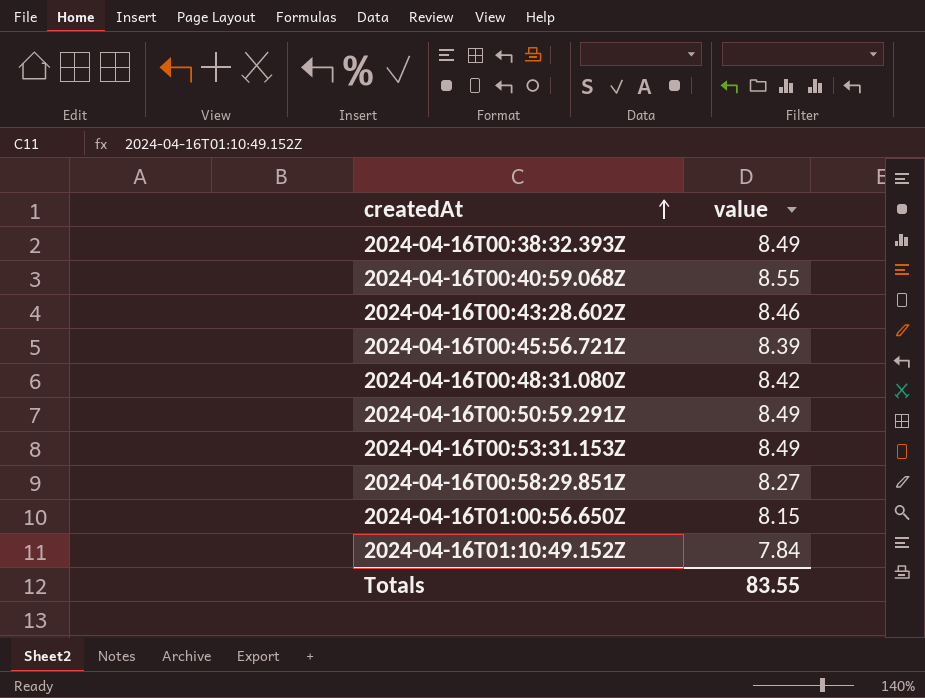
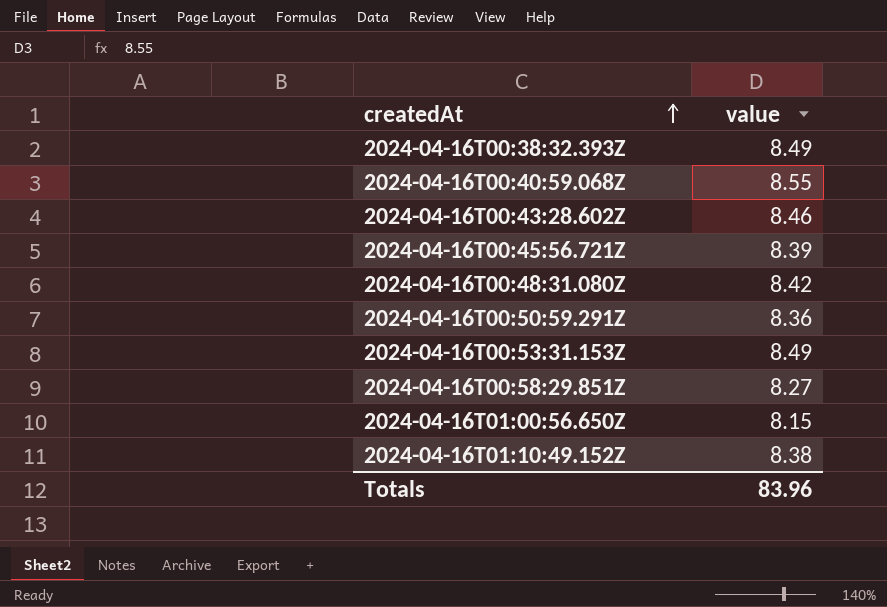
2024-04-16T00:50:59.291Z | value: 8.49 -> 8.36
2024-04-16T01:10:49.152Z | value: 7.84 -> 8.38
Totals | value: 83.55 -> 83.96

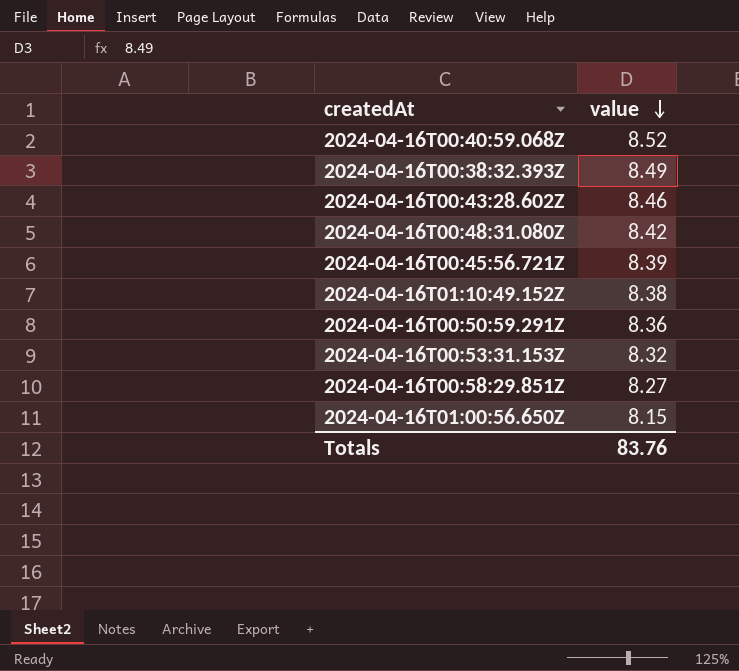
row order: createdAt ascending -> value descending
2024-04-16T00:40:59.068Z | value: 8.55 -> 8.52
2024-04-16T00:53:31.153Z | value: 8.49 -> 8.32
Totals | value: 83.96 -> 83.76

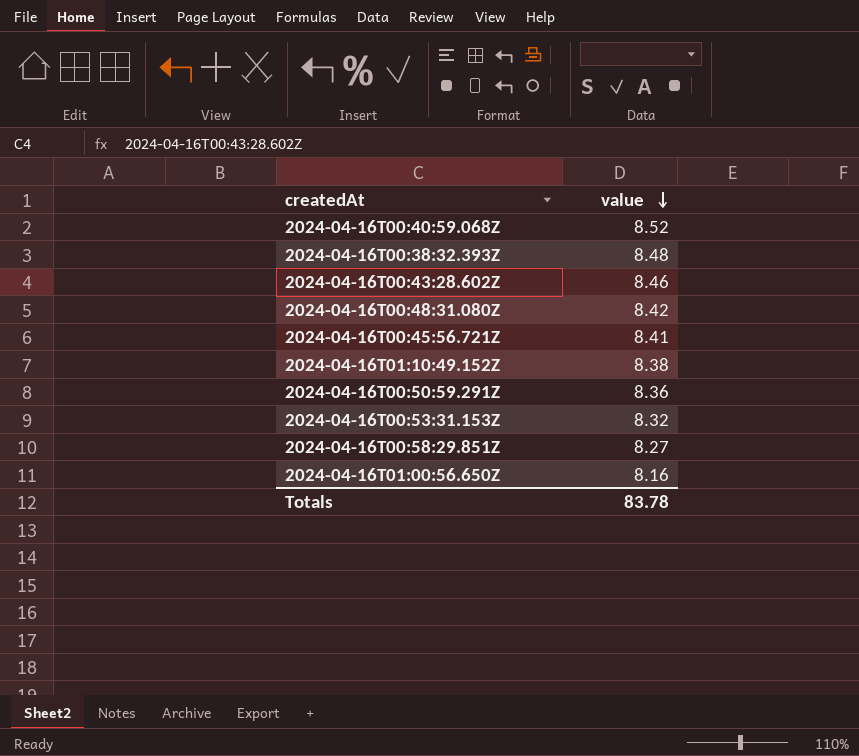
2024-04-16T00:38:32.393Z | value: 8.49 -> 8.48
2024-04-16T00:45:56.721Z | value: 8.39 -> 8.41
2024-04-16T01:00:56.650Z | value: 8.15 -> 8.16
Totals | value: 83.76 -> 83.78

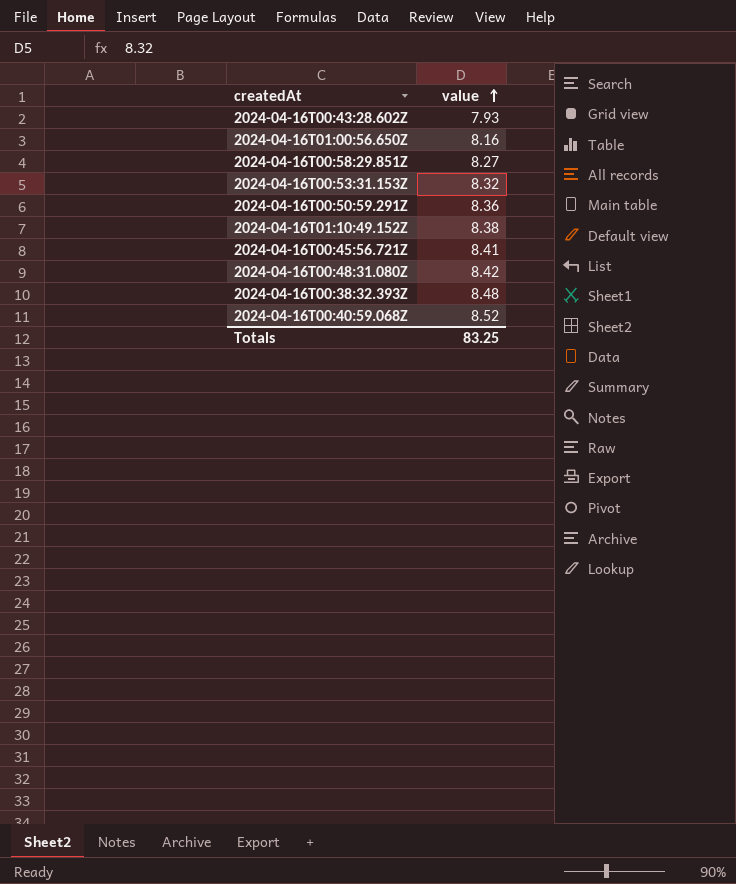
row order: value descending -> value ascending
2024-04-16T00:43:28.602Z | value: 8.46 -> 7.93
Totals | value: 83.78 -> 83.25

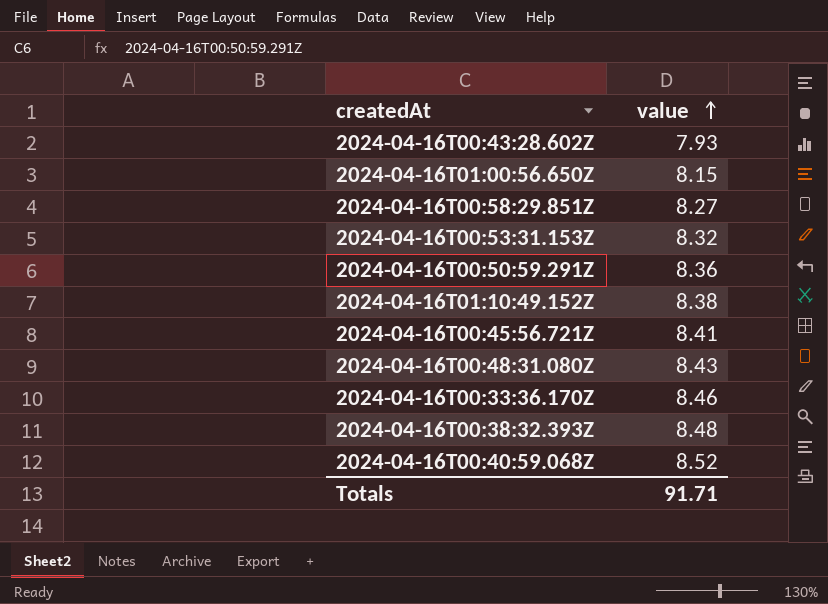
2024-04-16T01:00:56.650Z | value: 8.16 -> 8.15
2024-04-16T00:48:31.080Z | value: 8.42 -> 8.43
row 2024-04-16T00:33:36.170Z: none -> 8.46
Totals | value: 83.25 -> 91.71

